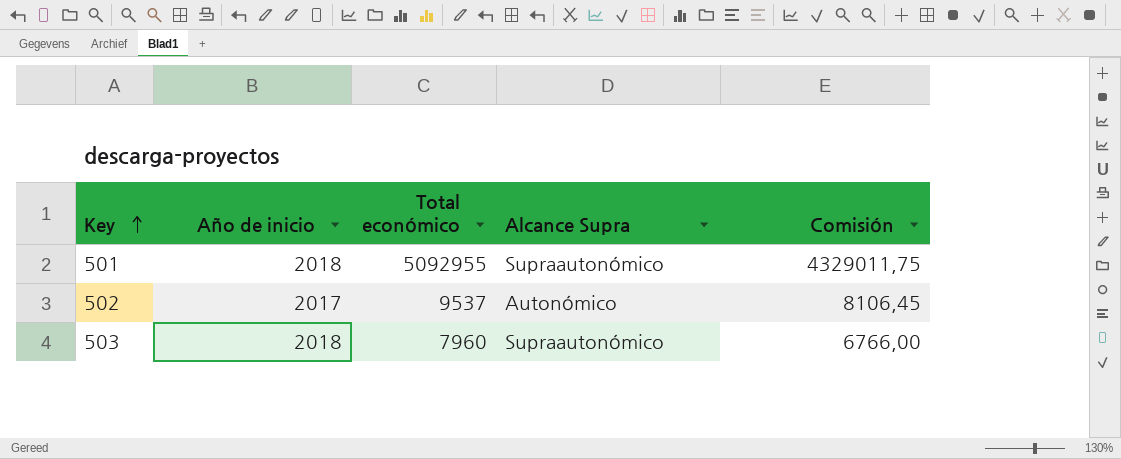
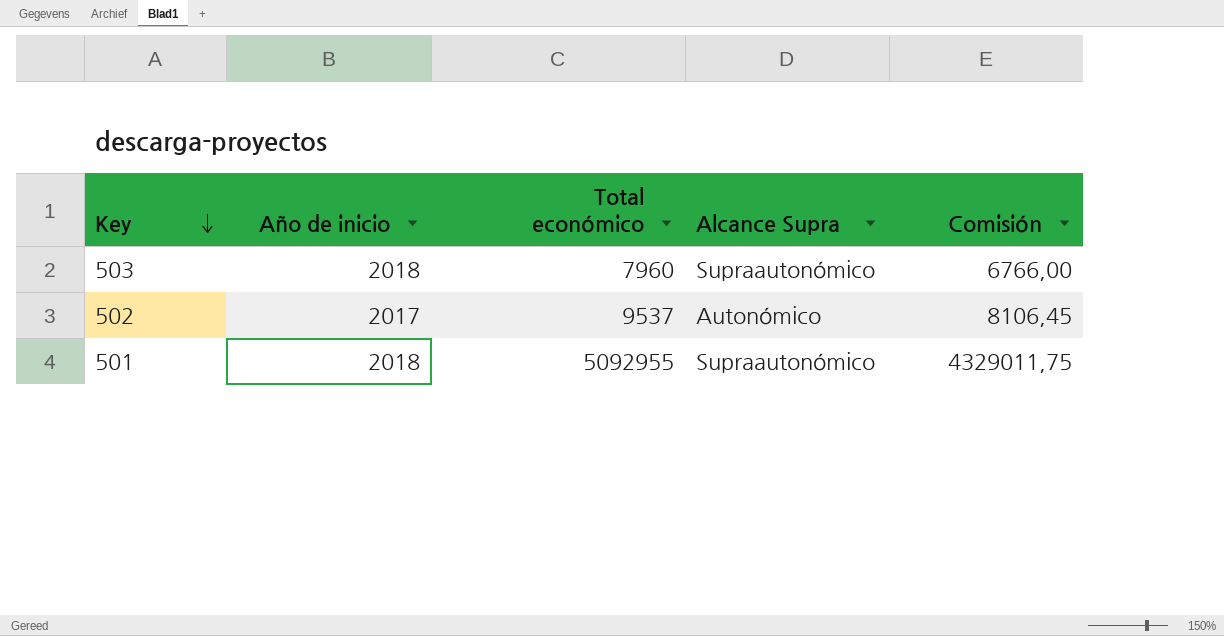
row order: Key ascending -> Key descending

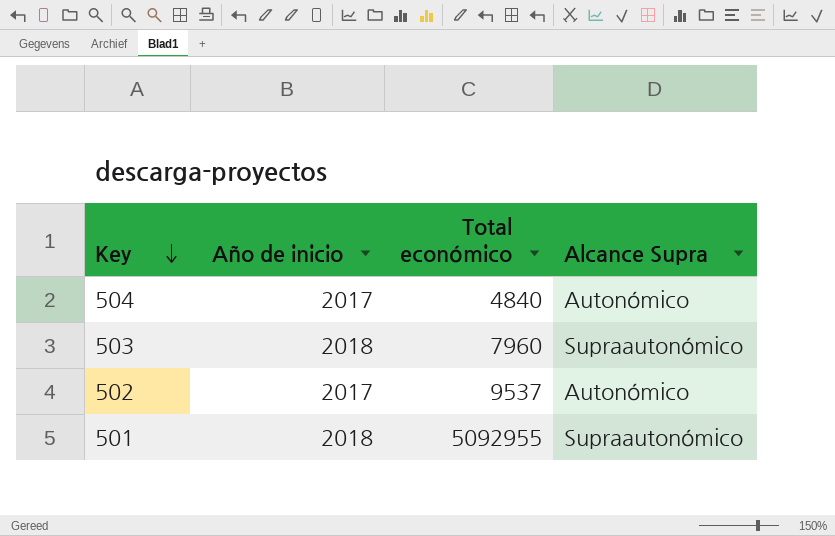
column Comisión | formula: [Total económico] * 0,85 -> none
row 504: none -> 2017 | 4840 | Autonómico

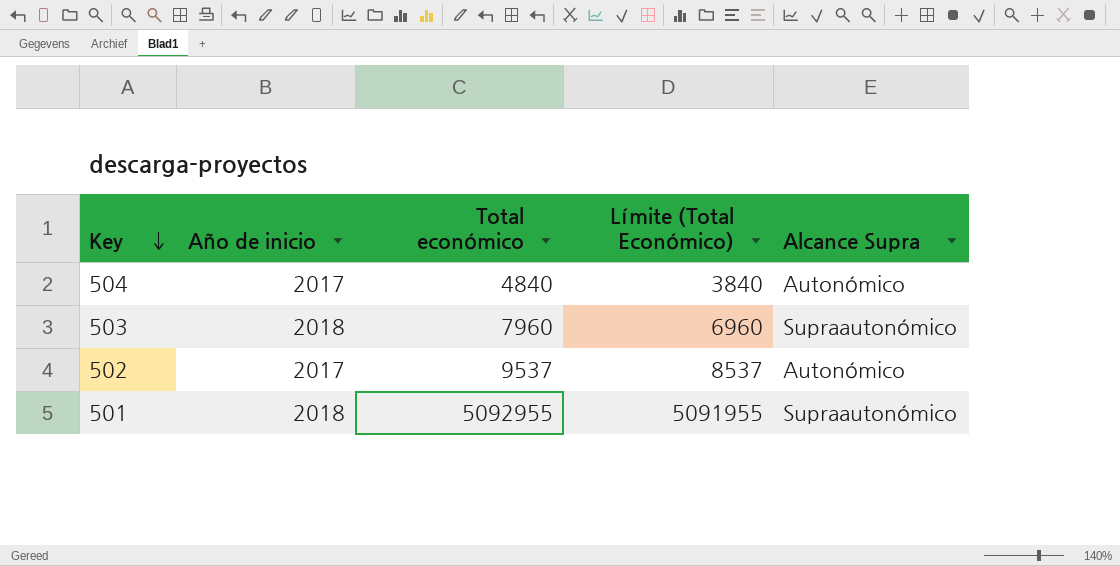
column Límite (Total Económico) | formula: none -> [Total económico] - 1000

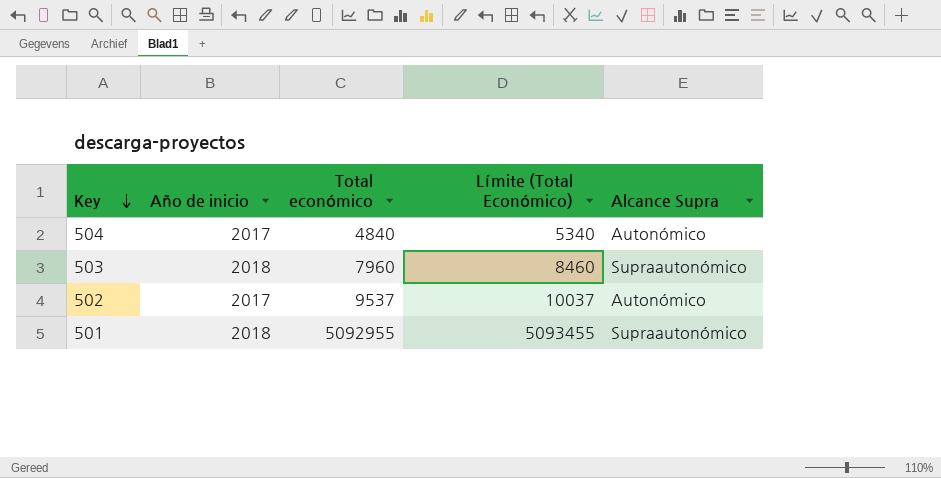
column Límite (Total Económico) | formula: [Total económico] - 1000 -> [Total económico] + 500

